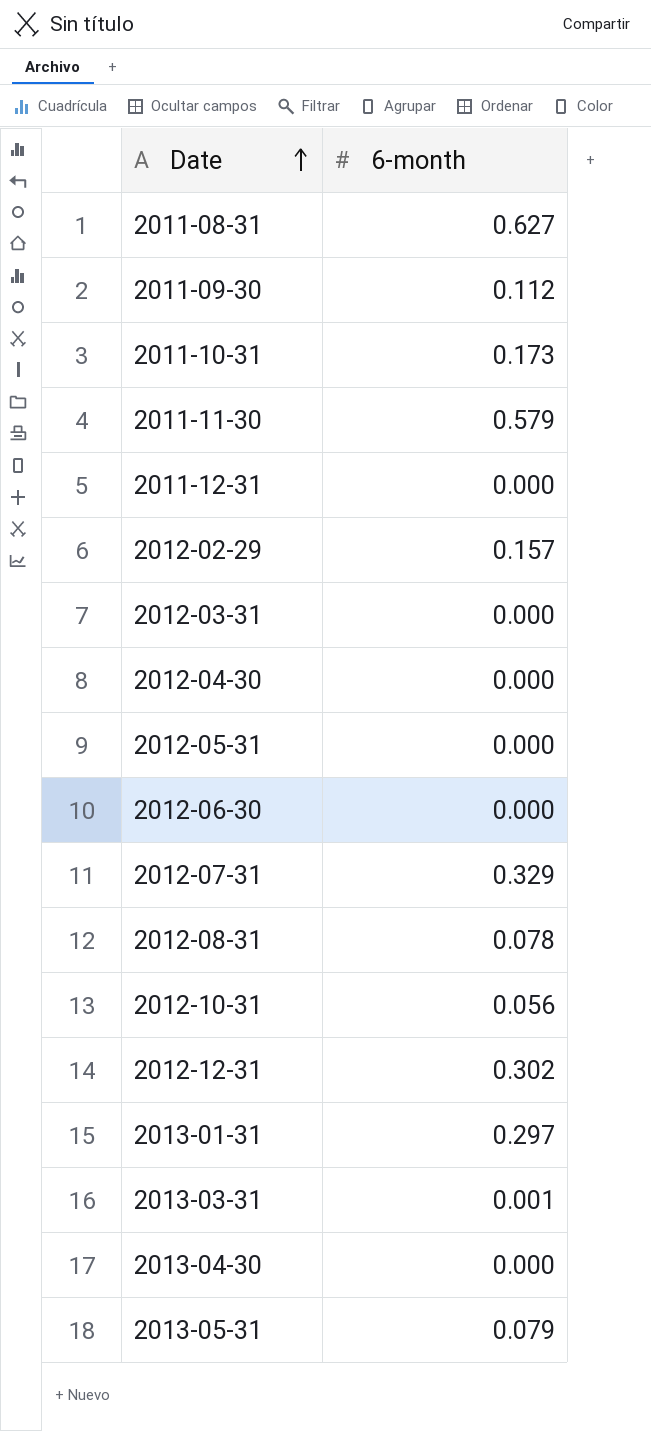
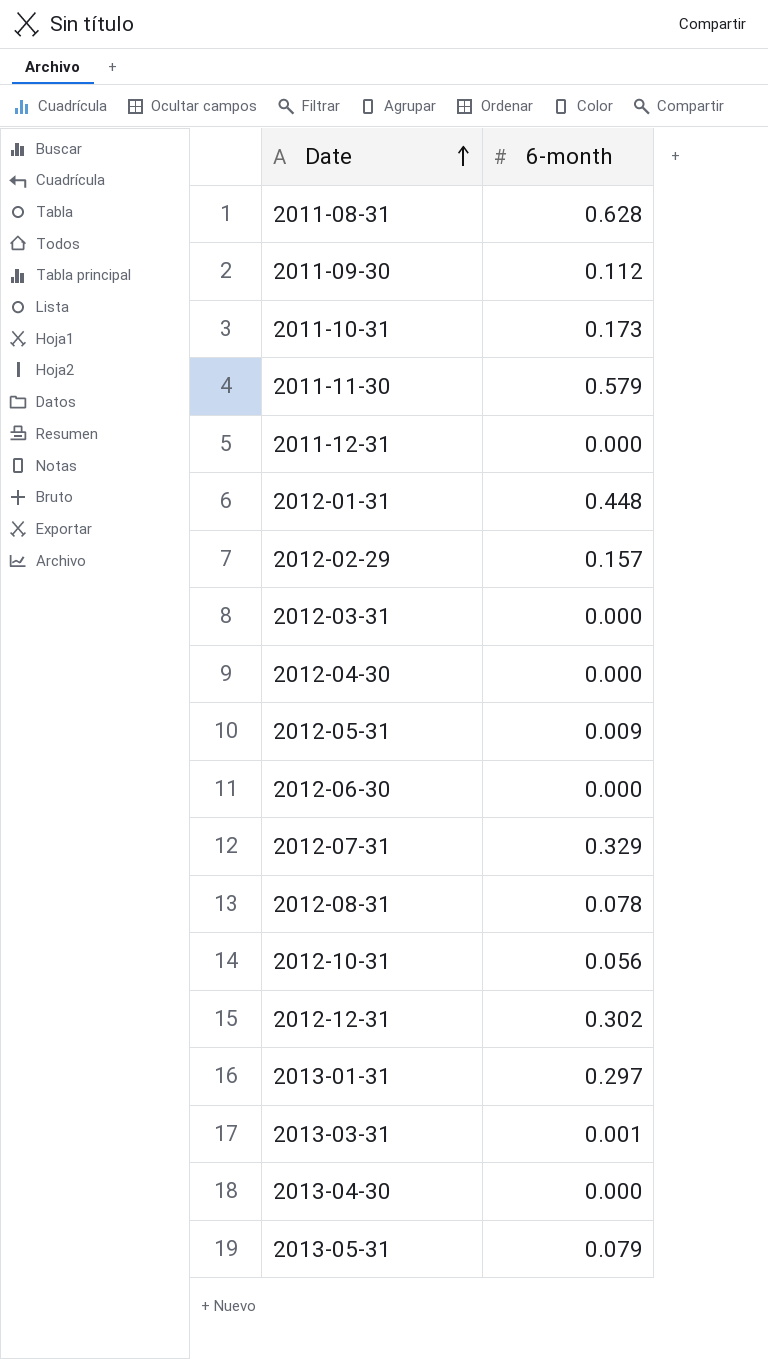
2011-08-31 | 6-month: 0.627 -> 0.628
row 2012-01-31: none -> 0.448
2012-05-31 | 6-month: 0.000 -> 0.009

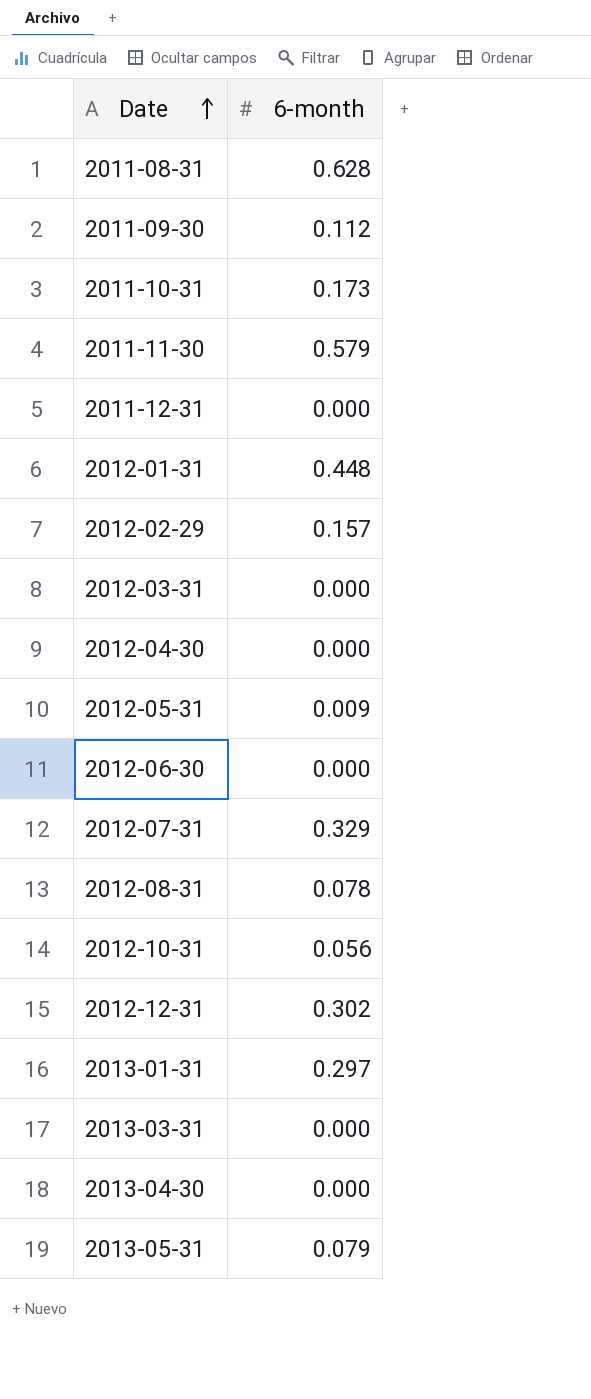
2013-03-31 | 6-month: 0.001 -> 0.000

